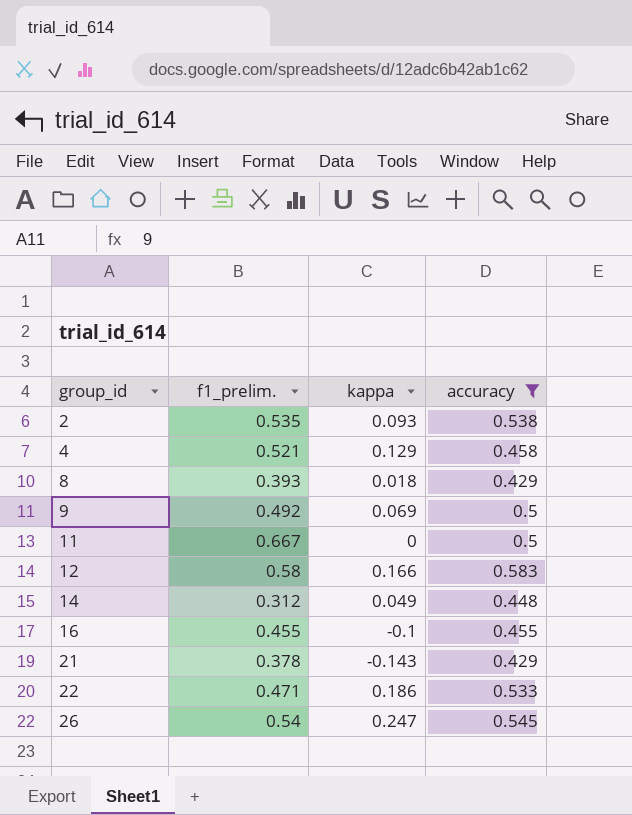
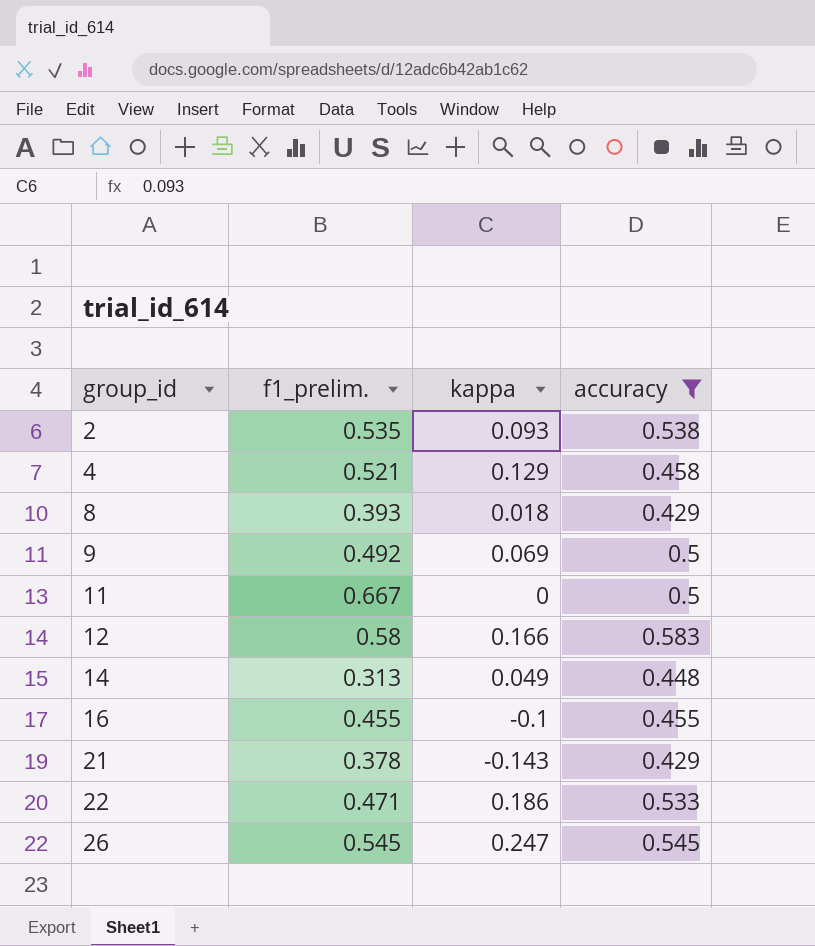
14 | f1_prelim.: 0.312 -> 0.313
26 | f1_prelim.: 0.54 -> 0.545

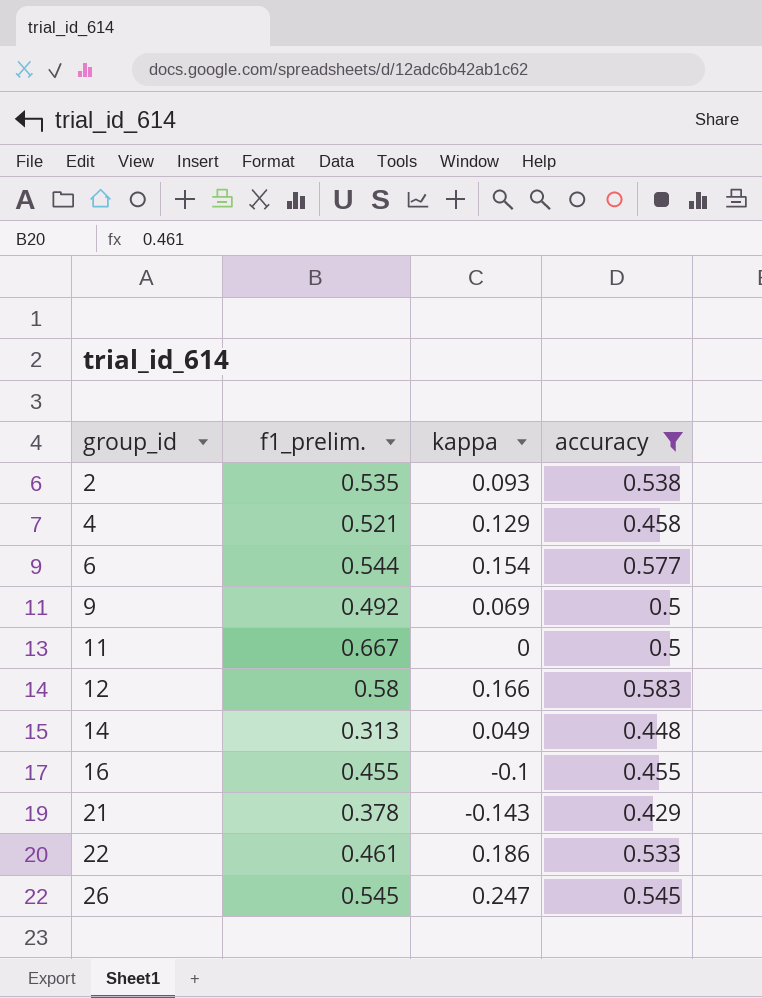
row 8: 0.393 | 0.018 | 0.429 -> none
row 6: none -> 0.544 | 0.154 | 0.577
22 | f1_prelim.: 0.471 -> 0.461

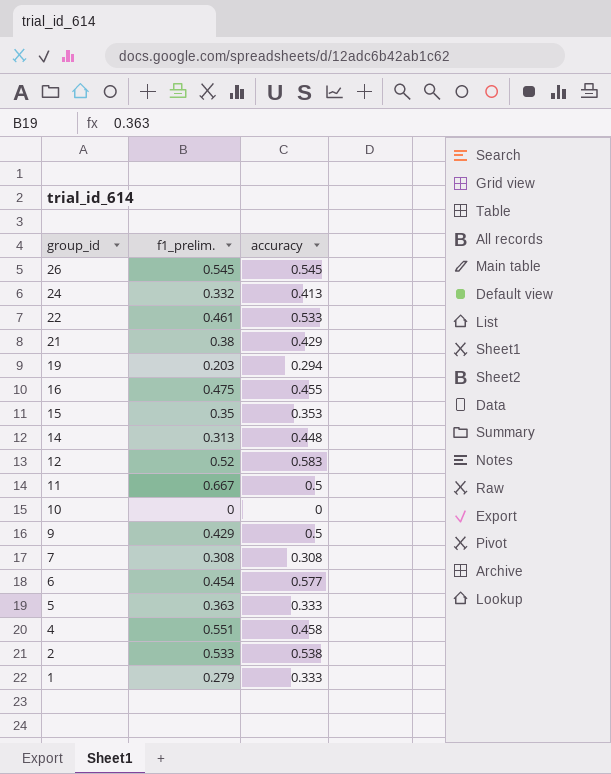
filter: accuracy >= 0.429 -> none
row order: group_id ascending -> group_id descending
column kappa | position: 3 -> none
21 | f1_prelim.: 0.378 -> 0.38
16 | f1_prelim.: 0.455 -> 0.475
12 | f1_prelim.: 0.58 -> 0.52
9 | f1_prelim.: 0.492 -> 0.429
6 | f1_prelim.: 0.544 -> 0.454
4 | f1_prelim.: 0.521 -> 0.551
2 | f1_prelim.: 0.535 -> 0.533

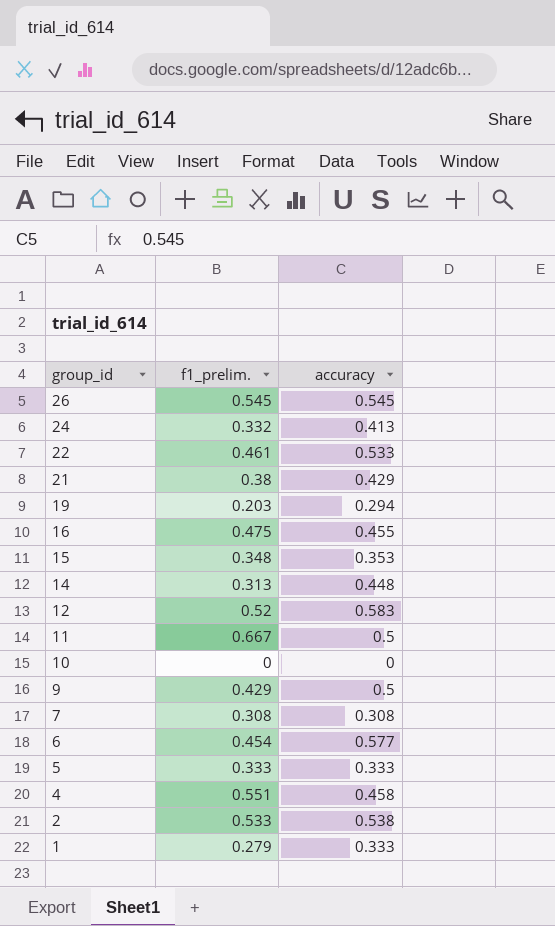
15 | f1_prelim.: 0.35 -> 0.348
5 | f1_prelim.: 0.363 -> 0.333

